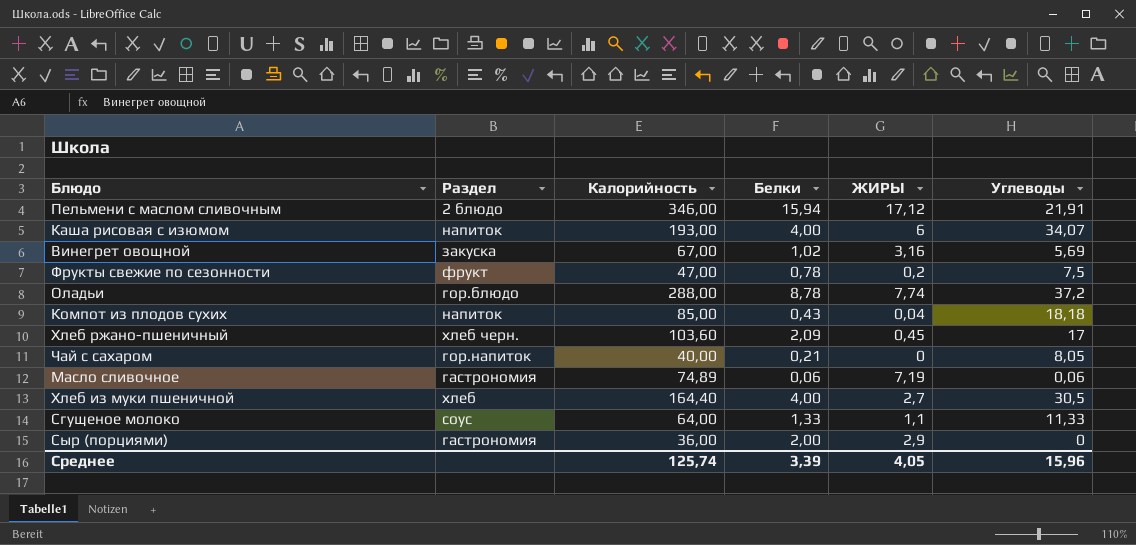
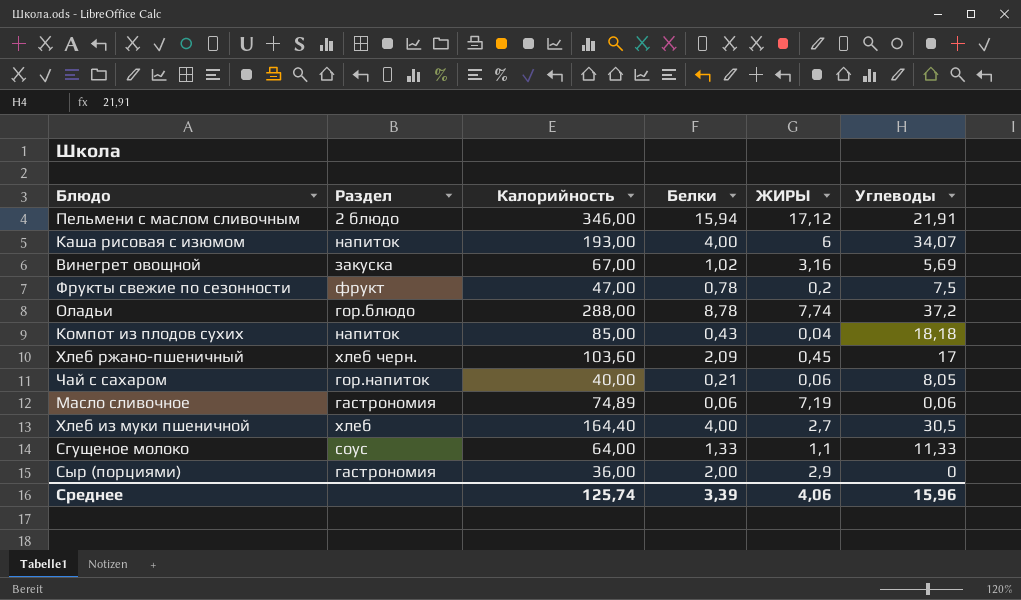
Чай с сахаром | ЖИРЫ: 0 -> 0,06
Среднее | ЖИРЫ: 4,05 -> 4,06

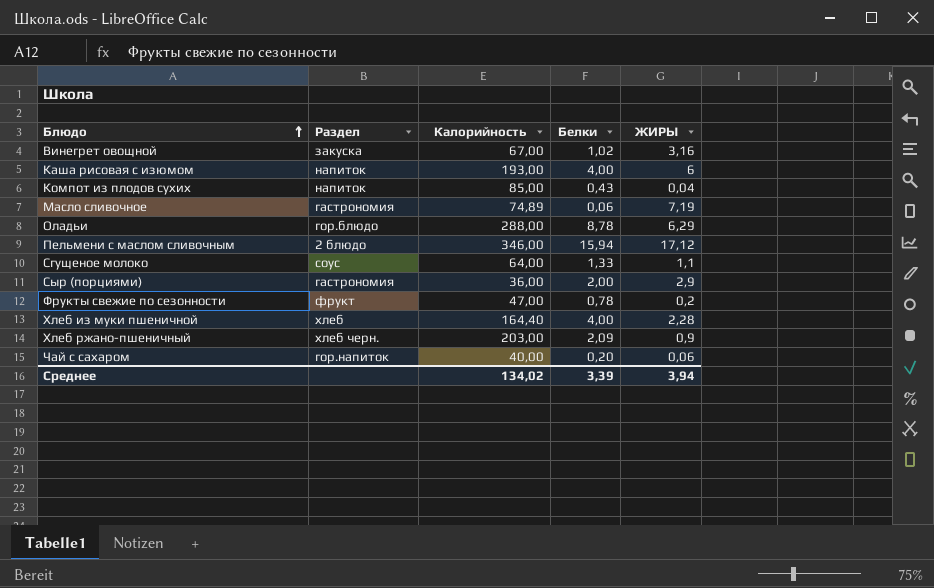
row order: none -> Блюдо ascending
column Углеводы | position: 6 -> none
Оладьи | ЖИРЫ: 7,74 -> 6,29
Хлеб из муки пшеничной | ЖИРЫ: 2,7 -> 2,28
Хлеб ржано-пшеничный | Калорийность: 103,60 -> 203,00
Хлеб ржано-пшеничный | ЖИРЫ: 0,45 -> 0,9
Чай с сахаром | Белки: 0,21 -> 0,20
Среднее | Калорийность: 125,74 -> 134,02
Среднее | ЖИРЫ: 4,06 -> 3,94

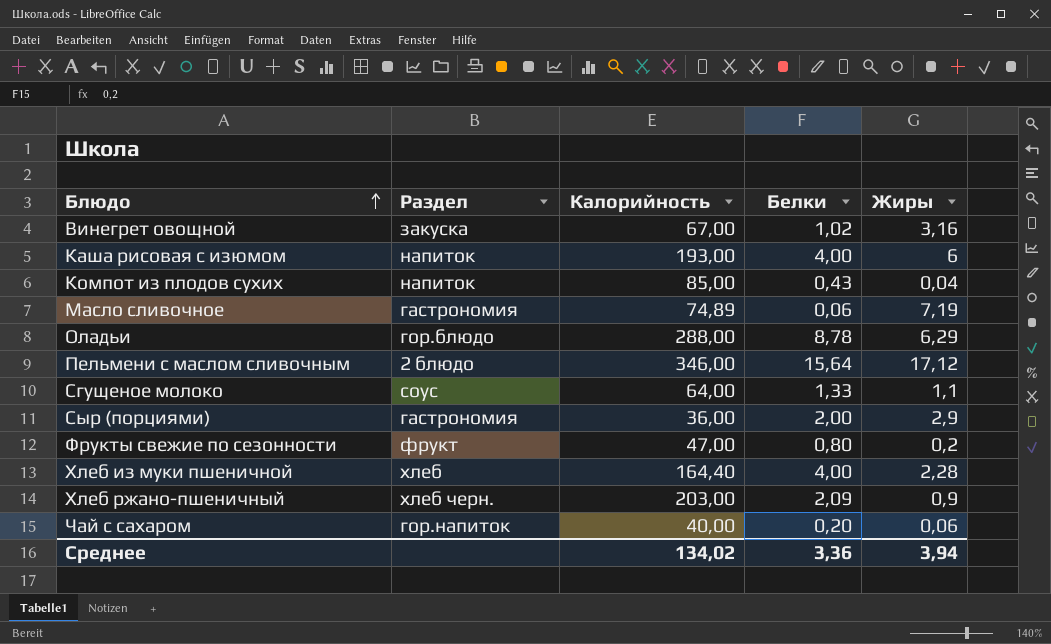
column name: ЖИРЫ -> Жиры
Пельмени с маслом сливочным | Белки: 15,94 -> 15,64
Фрукты свежие по сезонности | Белки: 0,78 -> 0,80
Среднее | Белки: 3,39 -> 3,36

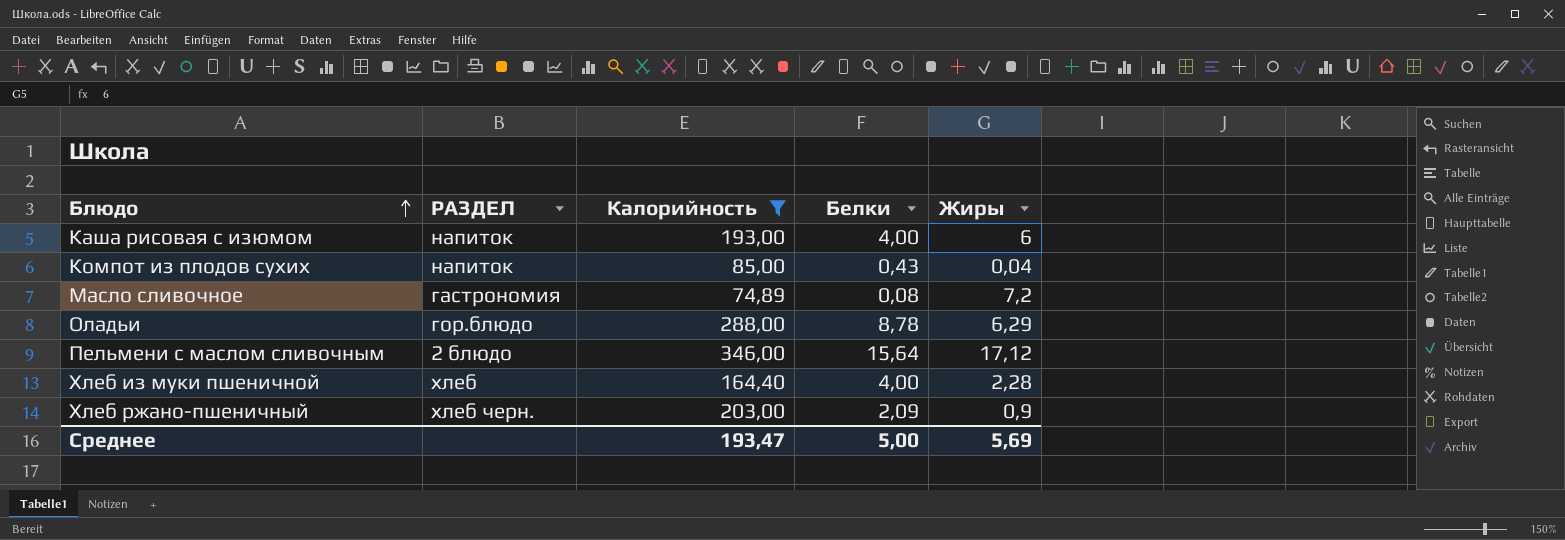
filter: none -> Калорийность >= 74,89
column name: Раздел -> РАЗДЕЛ
Масло сливочное | Белки: 0,06 -> 0,08
Масло сливочное | Жиры: 7,19 -> 7,2
Среднее | Калорийность: 134,02 -> 193,47
Среднее | Белки: 3,36 -> 5,00
Среднее | Жиры: 3,94 -> 5,69

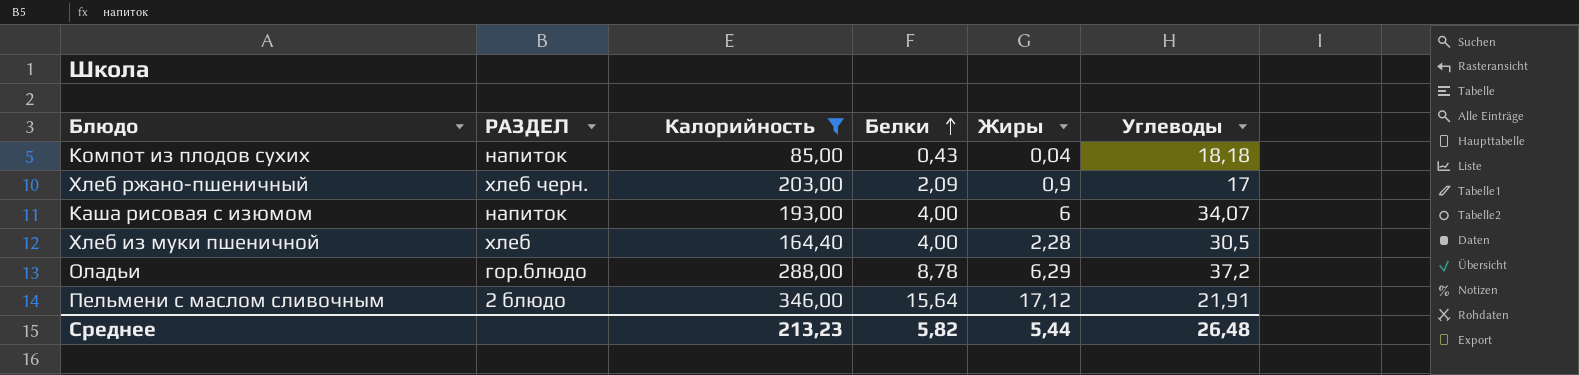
row order: Блюдо ascending -> Белки ascending
column Углеводы | position: none -> 6
row Масло сливочное: гастрономия | 74,89 | 0,08 | 7,2 -> none
Среднее | Калорийность: 193,47 -> 213,23
Среднее | Белки: 5,00 -> 5,82
Среднее | Жиры: 5,69 -> 5,44

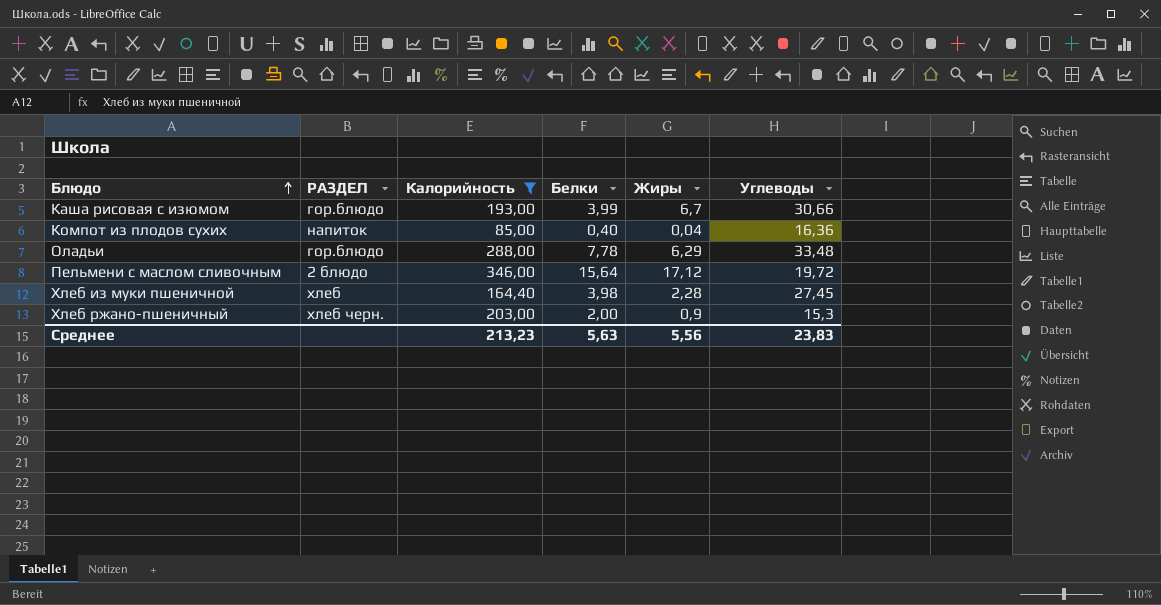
row order: Белки ascending -> Блюдо ascending
Каша рисовая с изюмом | РАЗДЕЛ: напиток -> гор.блюдо
Каша рисовая с изюмом | Белки: 4,00 -> 3,99
Каша рисовая с изюмом | Жиры: 6 -> 6,7
Каша рисовая с изюмом | Углеводы: 34,07 -> 30,66
Компот из плодов сухих | Белки: 0,43 -> 0,40
Компот из плодов сухих | Углеводы: 18,18 -> 16,36
Оладьи | Белки: 8,78 -> 7,78
Оладьи | Углеводы: 37,2 -> 33,48
Пельмени с маслом сливочным | Углеводы: 21,91 -> 19,72
Хлеб из муки пшеничной | Белки: 4,00 -> 3,98
Хлеб из муки пшеничной | Углеводы: 30,5 -> 27,45
Хлеб ржано-пшеничный | Белки: 2,09 -> 2,00
Хлеб ржано-пшеничный | Углеводы: 17 -> 15,3
Среднее | Белки: 5,82 -> 5,63
Среднее | Жиры: 5,44 -> 5,56
Среднее | Углеводы: 26,48 -> 23,83

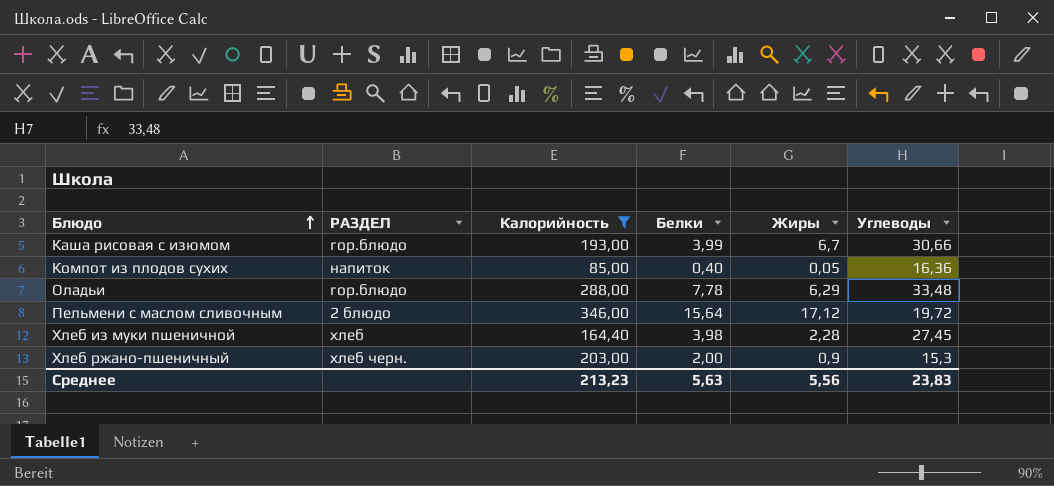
Компот из плодов сухих | Жиры: 0,04 -> 0,05

